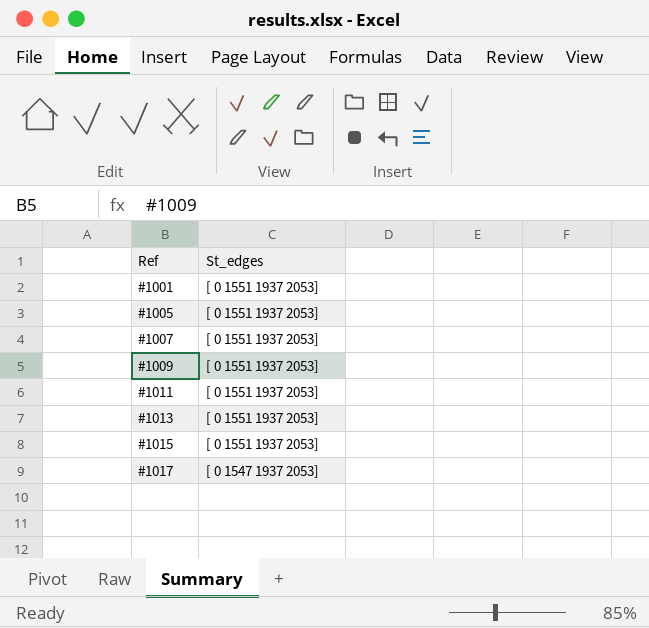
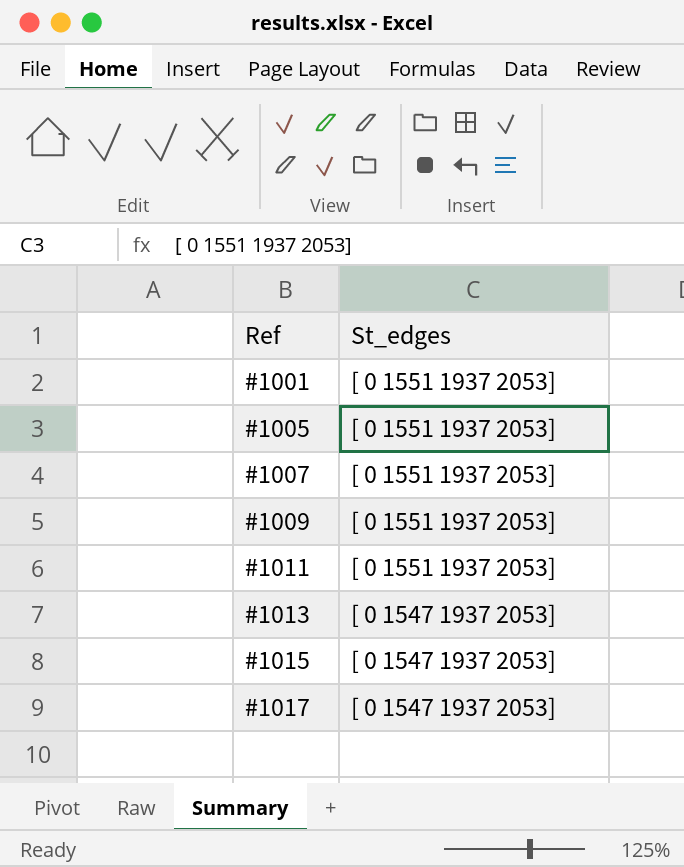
#1013 | St_edges: [ 0 1551 1937 2053] -> [ 0 1547 1937 2053]
#1015 | St_edges: [ 0 1551 1937 2053] -> [ 0 1547 1937 2053]

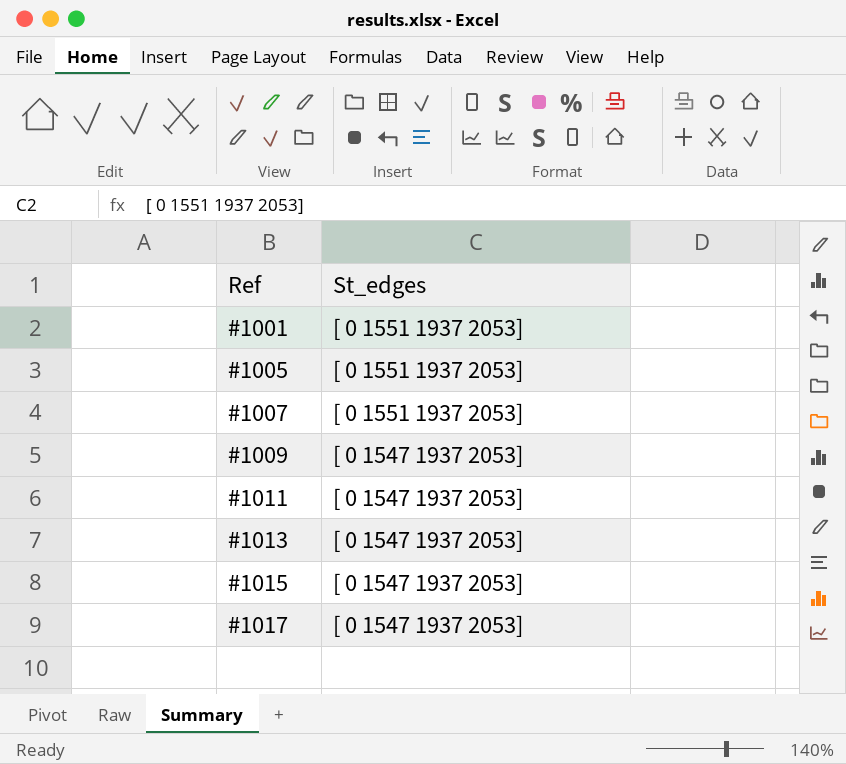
#1009 | St_edges: [ 0 1551 1937 2053] -> [ 0 1547 1937 2053]
#1011 | St_edges: [ 0 1551 1937 2053] -> [ 0 1547 1937 2053]

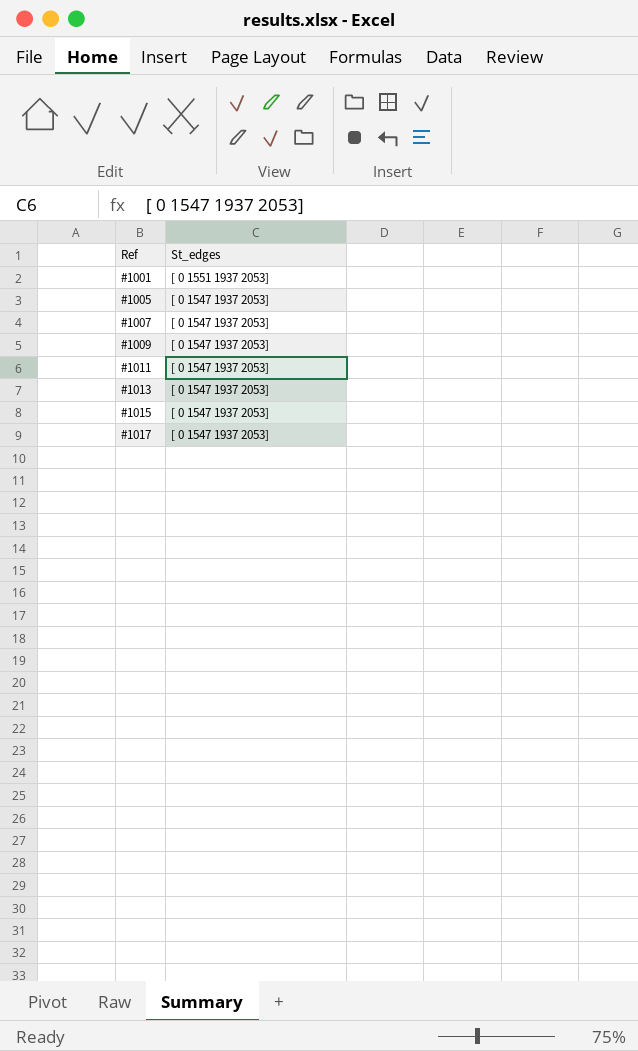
#1005 | St_edges: [ 0 1551 1937 2053] -> [ 0 1547 1937 2053]
#1007 | St_edges: [ 0 1551 1937 2053] -> [ 0 1547 1937 2053]

